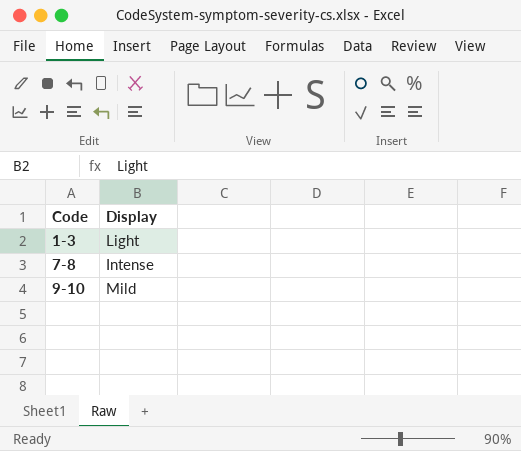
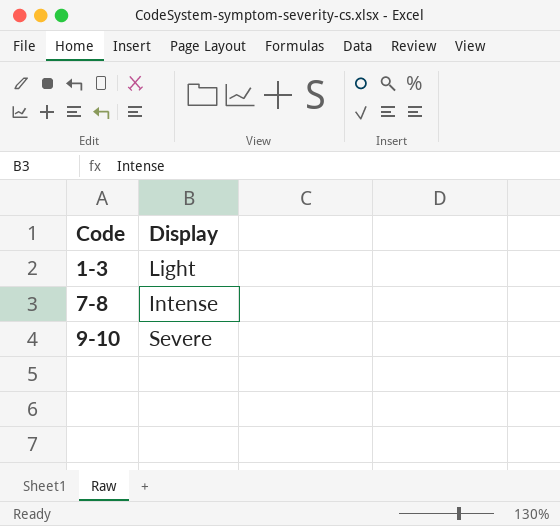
9-10 | Display: Mild -> Severe

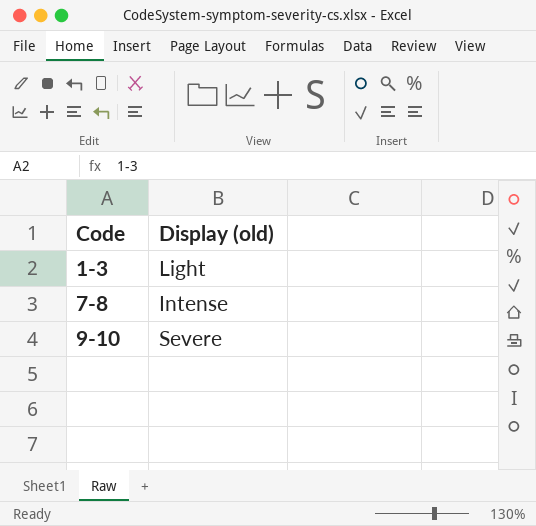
column name: Display -> Display (old)

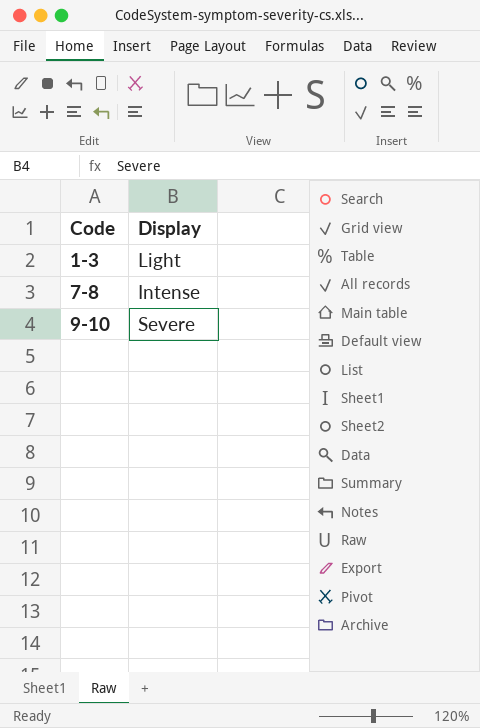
column name: Display (old) -> Display

